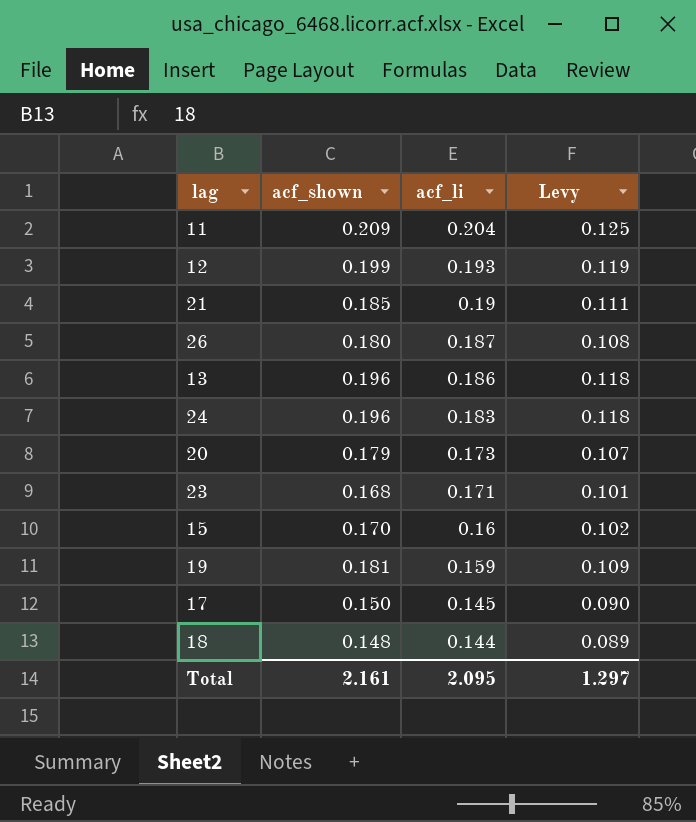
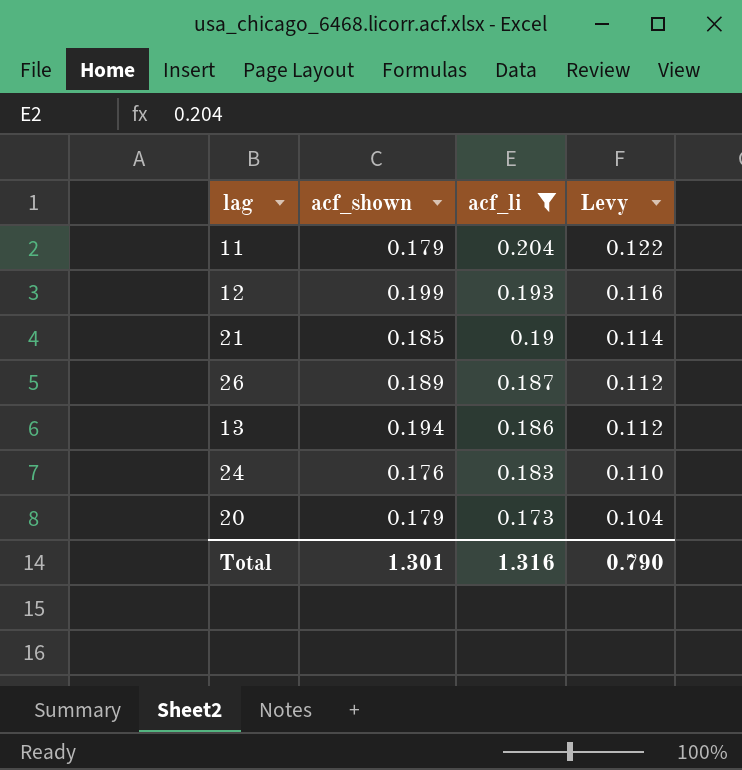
filter: none -> acf_li >= 0.173
column Levy | formula: [acf_shown] * 0.6 -> [acf_li] * 0.6
11 | acf_shown: 0.209 -> 0.179
26 | acf_shown: 0.180 -> 0.189
13 | acf_shown: 0.196 -> 0.194
24 | acf_shown: 0.196 -> 0.176
Total | acf_shown: 2.161 -> 1.301
Total | acf_li: 2.095 -> 1.316
Total | Levy: 1.297 -> 0.790

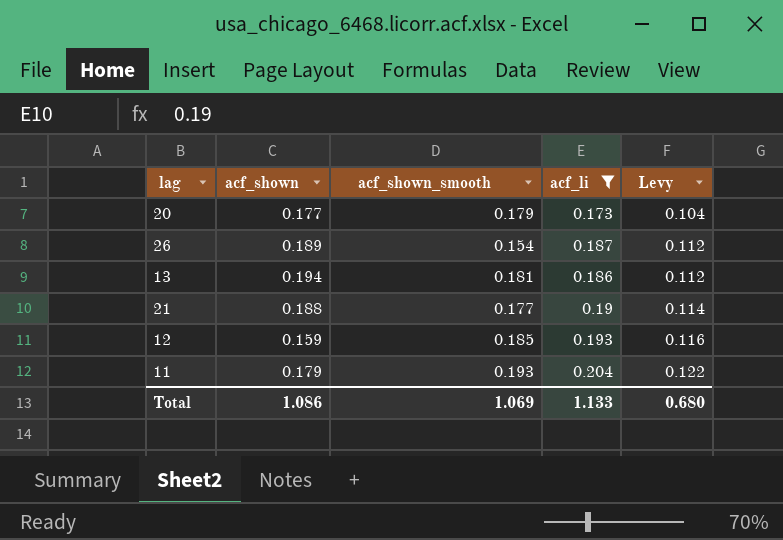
row order: acf_li descending -> Levy ascending
column acf_shown_smooth | position: none -> 3
row 24: 0.176 | 0.183 | 0.110 -> none
20 | acf_shown: 0.179 -> 0.177
21 | acf_shown: 0.185 -> 0.188
12 | acf_shown: 0.199 -> 0.159
Total | acf_shown: 1.301 -> 1.086
Total | acf_li: 1.316 -> 1.133
Total | Levy: 0.790 -> 0.680

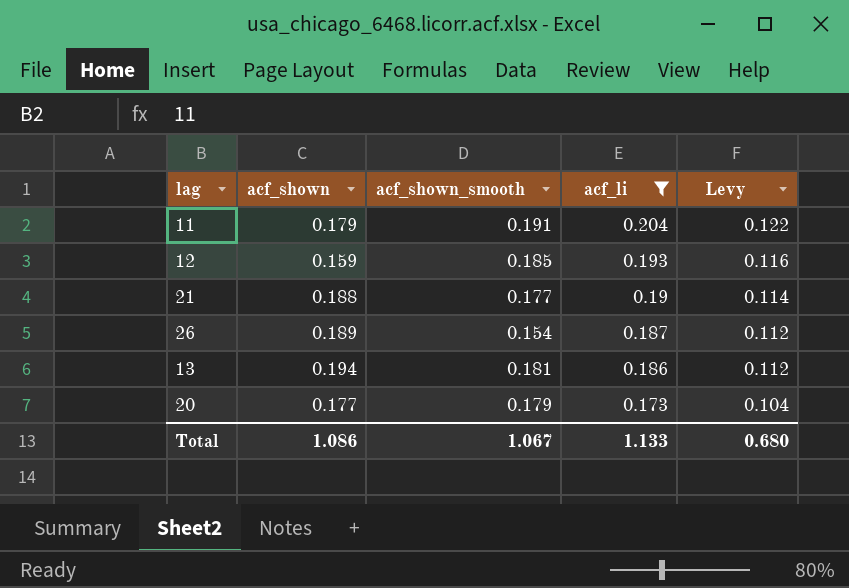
row order: Levy ascending -> acf_li descending
11 | acf_shown_smooth: 0.193 -> 0.191
Total | acf_shown_smooth: 1.069 -> 1.067

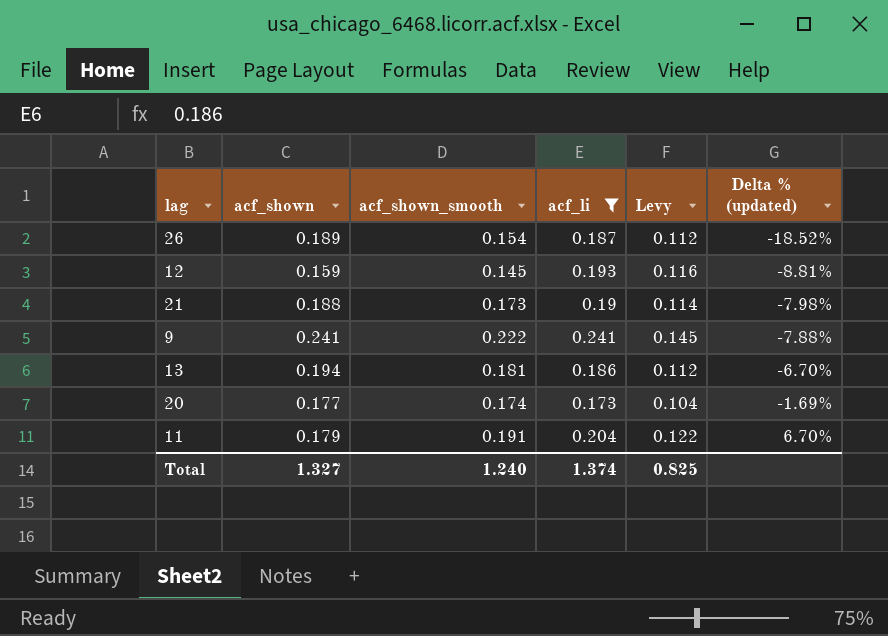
row order: acf_li descending -> Delta % (updated) ascending
column Delta % (updated) | formula: none -> ([acf_shown_smooth] - [acf_shown]) / [acf_shown]
12 | acf_shown_smooth: 0.185 -> 0.145
21 | acf_shown_smooth: 0.177 -> 0.173
row 9: none -> 0.241 | 0.222 | 0.241 | 0.145 | -7.88%
20 | acf_shown_smooth: 0.179 -> 0.174
Total | acf_shown: 1.086 -> 1.327
Total | acf_shown_smooth: 1.067 -> 1.240
Total | acf_li: 1.133 -> 1.374
Total | Levy: 0.680 -> 0.825

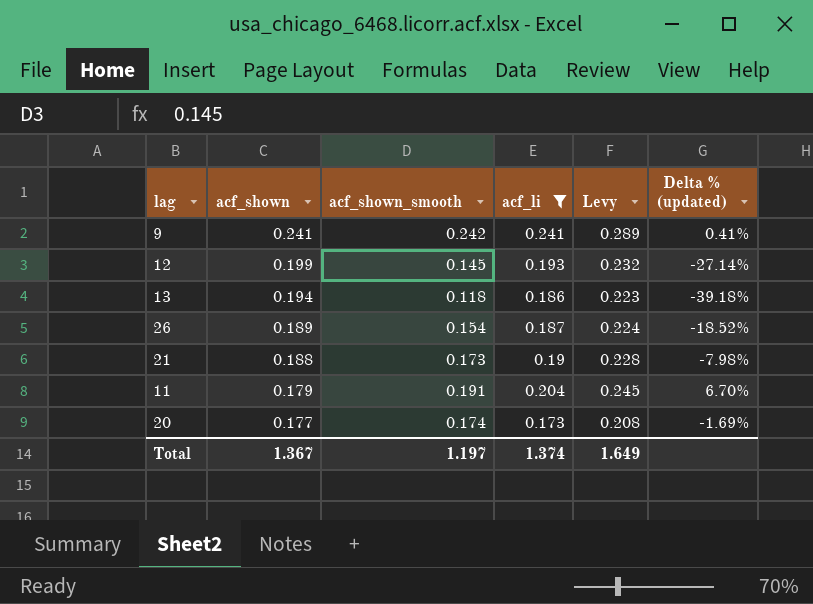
row order: Delta % (updated) ascending -> acf_shown descending
column Levy | formula: [acf_li] * 0.6 -> [acf_li] * 1.2
9 | acf_shown_smooth: 0.222 -> 0.242
9 | Delta % (updated): -7.88% -> 0.41%
12 | acf_shown: 0.159 -> 0.199
12 | Delta % (updated): -8.81% -> -27.14%
13 | acf_shown_smooth: 0.181 -> 0.118
13 | Delta % (updated): -6.70% -> -39.18%
Total | acf_shown: 1.327 -> 1.367
Total | acf_shown_smooth: 1.240 -> 1.197
Total | Levy: 0.825 -> 1.649

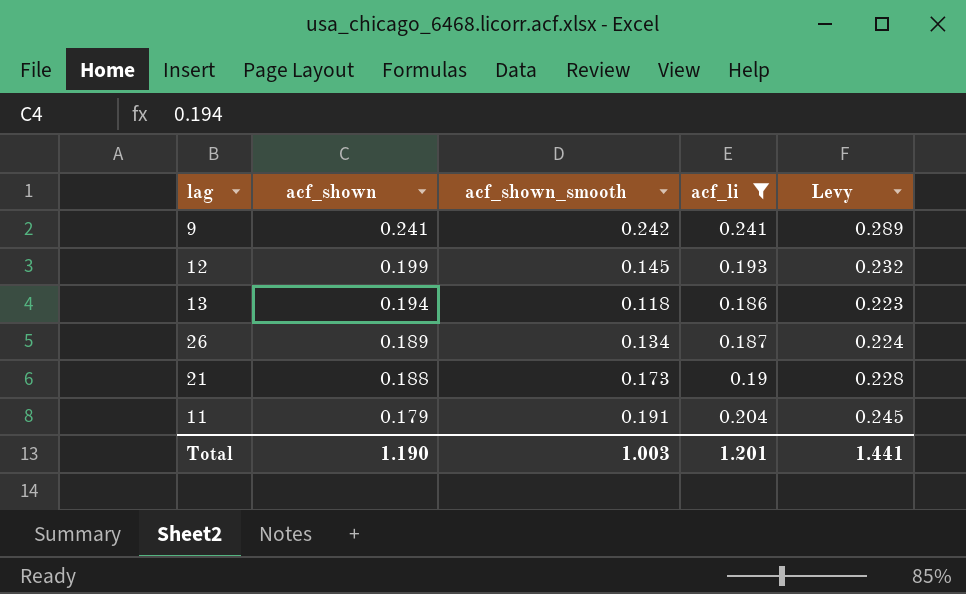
column Delta % (updated) | formula: ([acf_shown_smooth] - [acf_shown]) / [acf_shown] -> none
row 20: 0.177 | 0.174 | 0.173 | 0.208 | -1.69% -> none
26 | acf_shown_smooth: 0.154 -> 0.134
Total | acf_shown: 1.367 -> 1.190
Total | acf_shown_smooth: 1.197 -> 1.003
Total | acf_li: 1.374 -> 1.201
Total | Levy: 1.649 -> 1.441

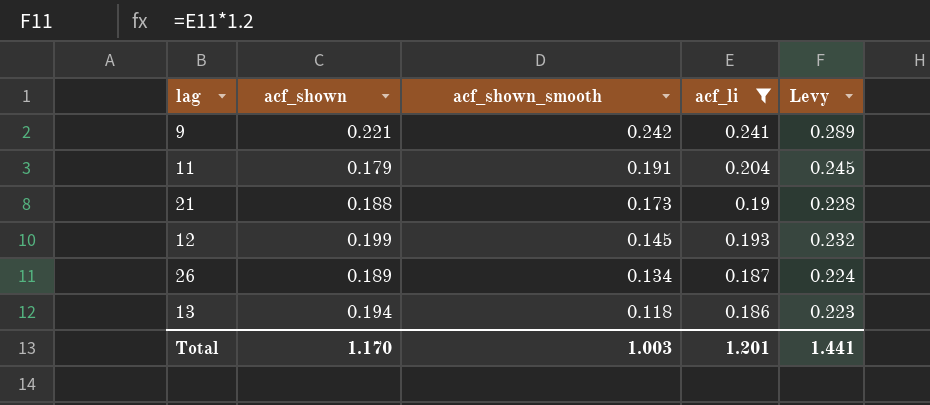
row order: acf_shown descending -> acf_shown_smooth descending
9 | acf_shown: 0.241 -> 0.221
Total | acf_shown: 1.190 -> 1.170

